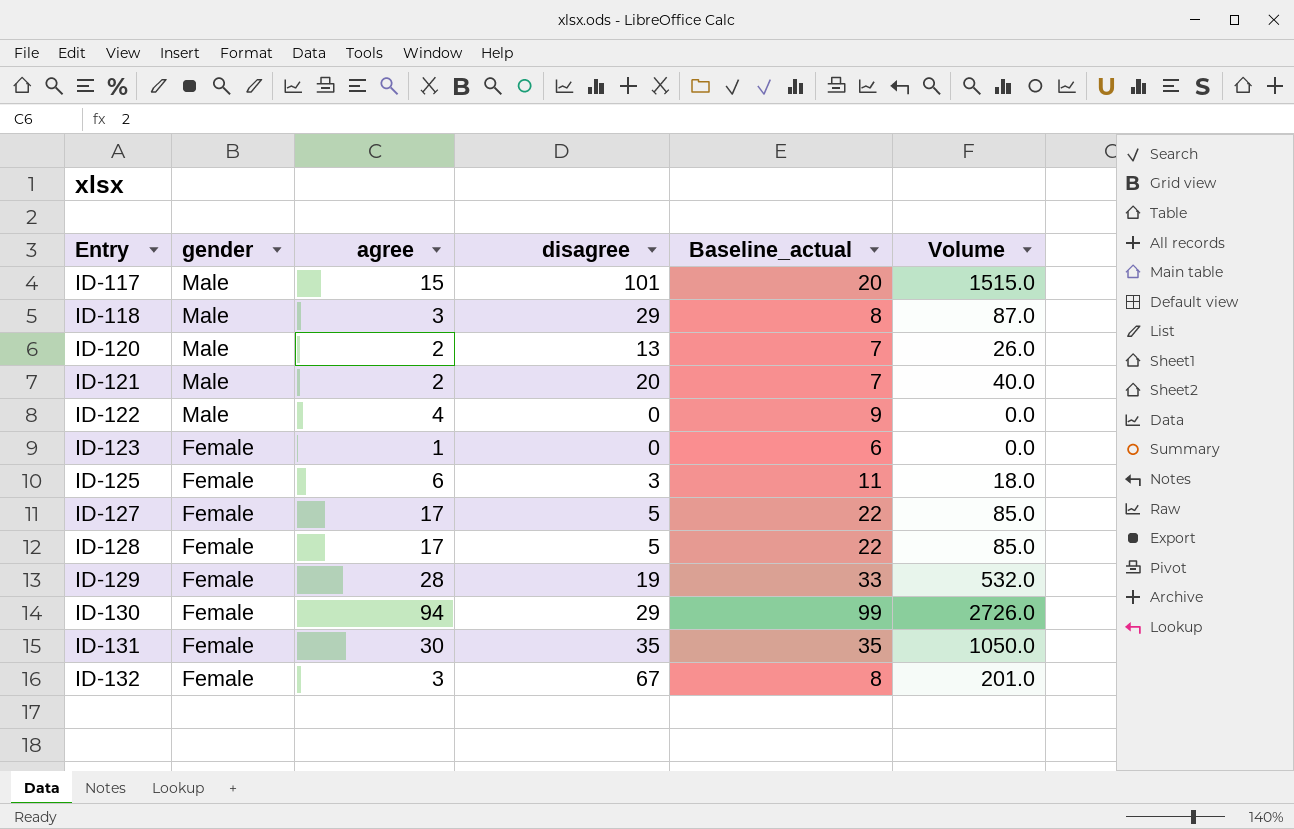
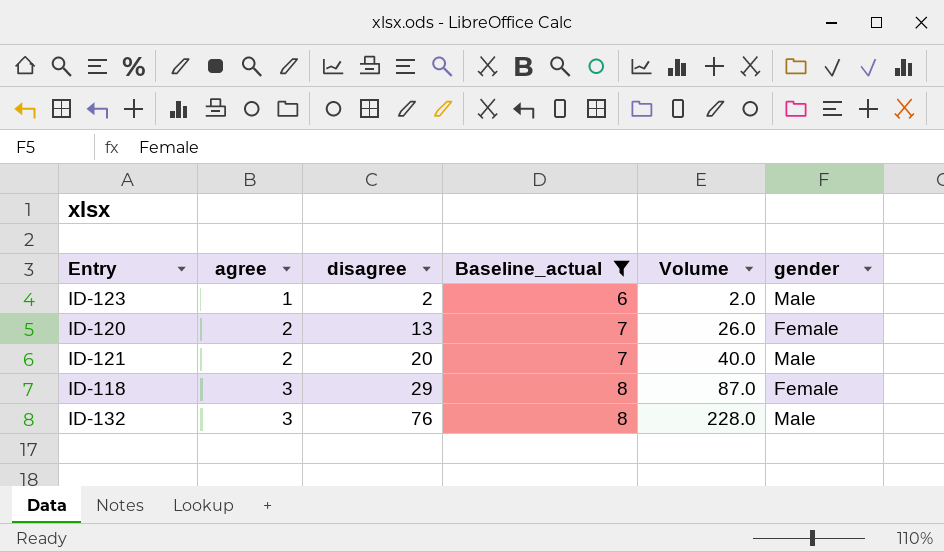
filter: none -> Baseline_actual <= 8
row order: Entry ascending -> agree ascending
column gender | position: 2 -> 6
ID-123 | disagree: 0 -> 2
ID-123 | Volume: 0.0 -> 2.0
ID-123 | gender: Female -> Male
ID-120 | gender: Male -> Female
ID-118 | gender: Male -> Female
ID-132 | disagree: 67 -> 76
ID-132 | Volume: 201.0 -> 228.0
ID-132 | gender: Female -> Male

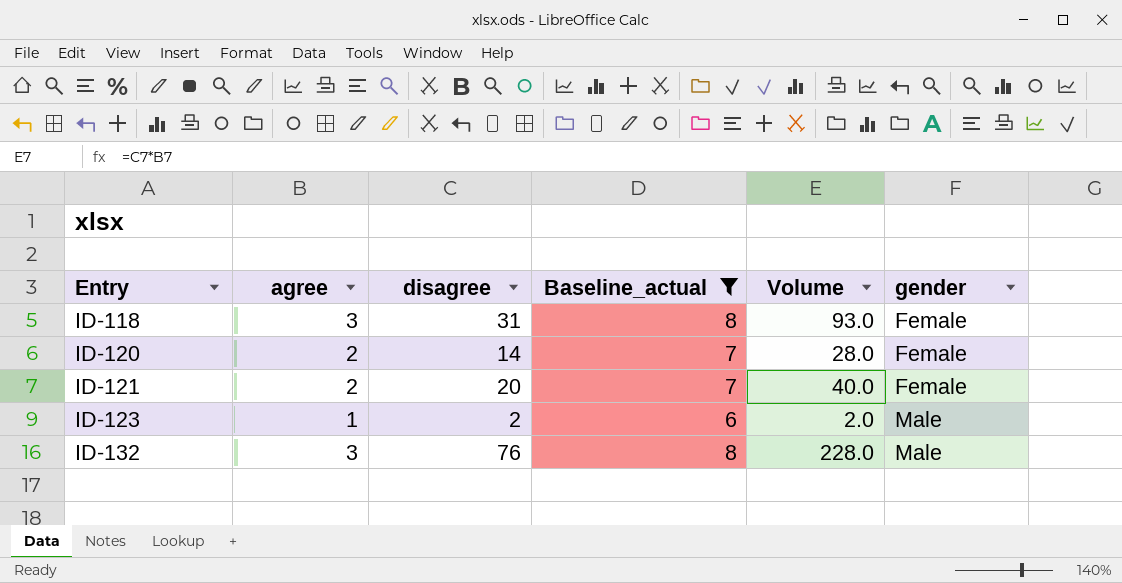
row order: agree ascending -> Entry ascending
ID-118 | disagree: 29 -> 31
ID-118 | Volume: 87.0 -> 93.0
ID-120 | disagree: 13 -> 14
ID-120 | Volume: 26.0 -> 28.0
ID-121 | gender: Male -> Female

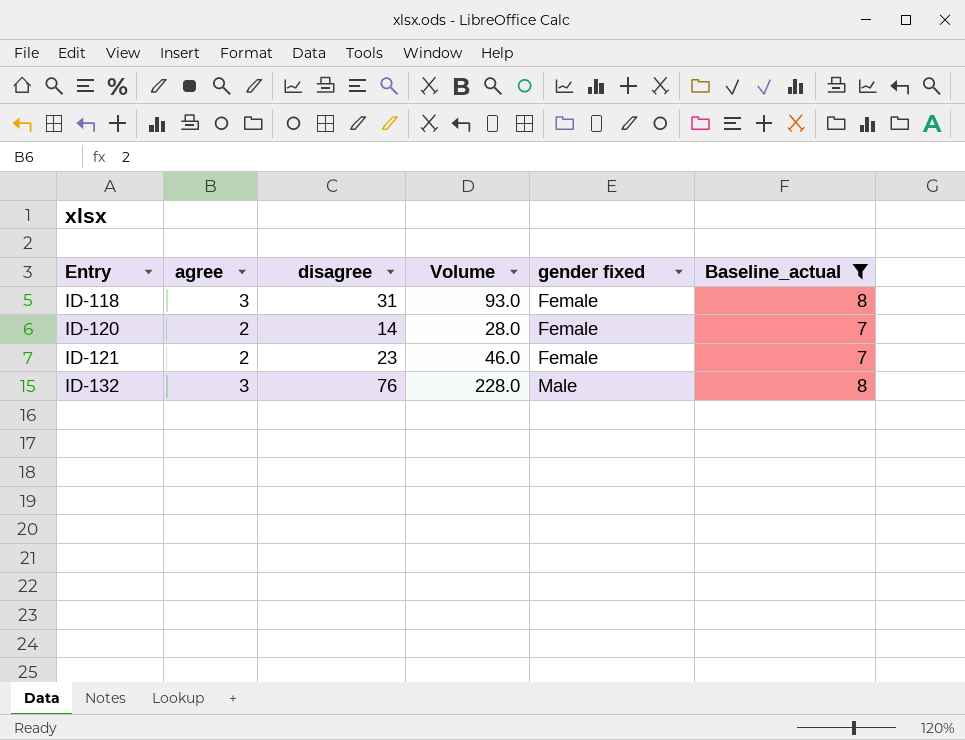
column name: gender -> gender fixed
column Baseline_actual | position: 4 -> 6
row ID-123: 1 | 2 | 6 | 2.0 | Male -> none
ID-121 | disagree: 20 -> 23
ID-121 | Volume: 40.0 -> 46.0

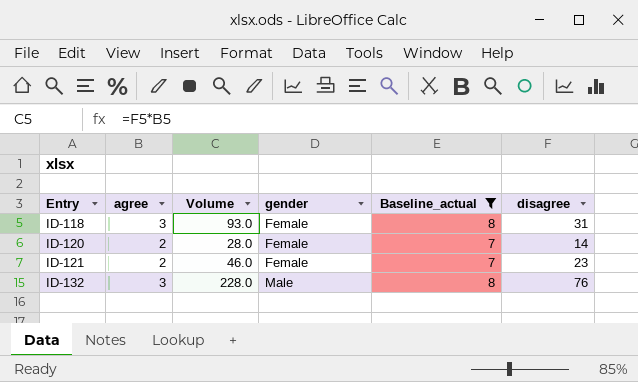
column name: gender fixed -> gender
column disagree | position: 3 -> 6

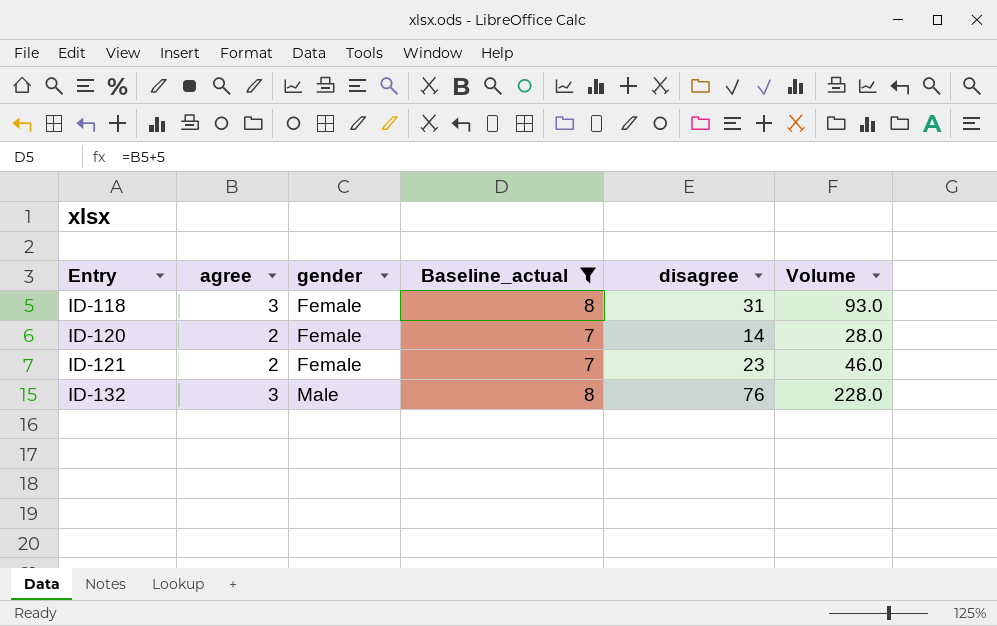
column Volume | position: 3 -> 6

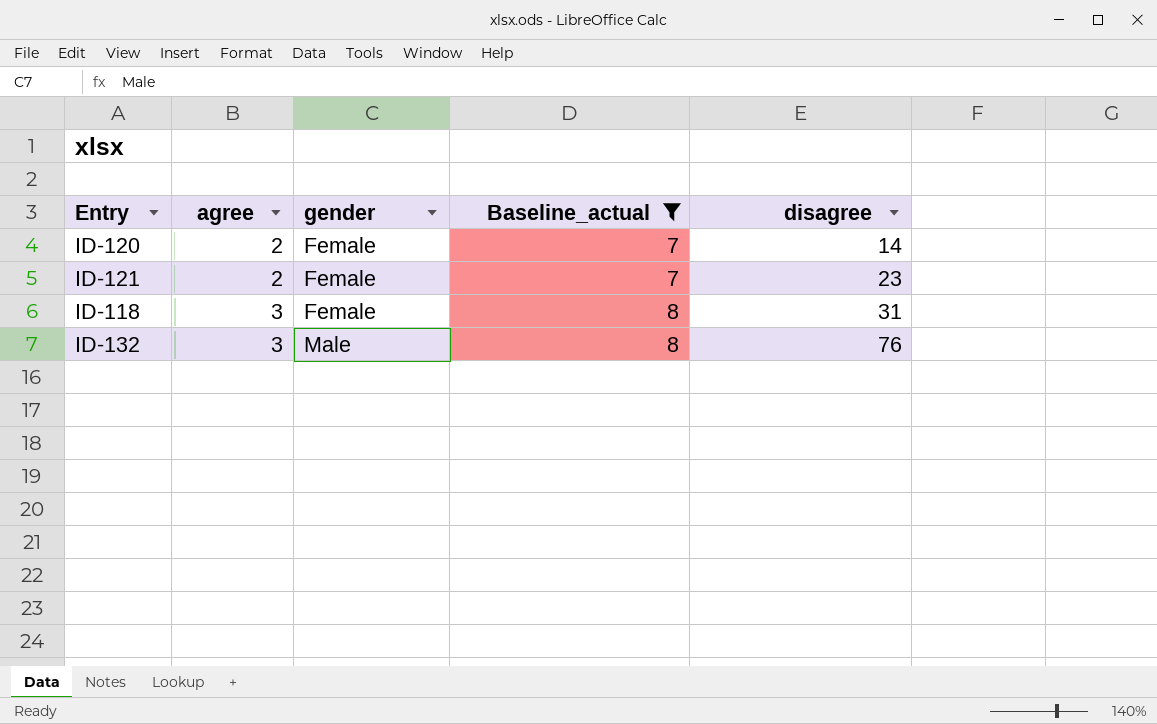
row order: Entry ascending -> agree ascending
column Volume | formula: [agree] * [disagree] -> none

